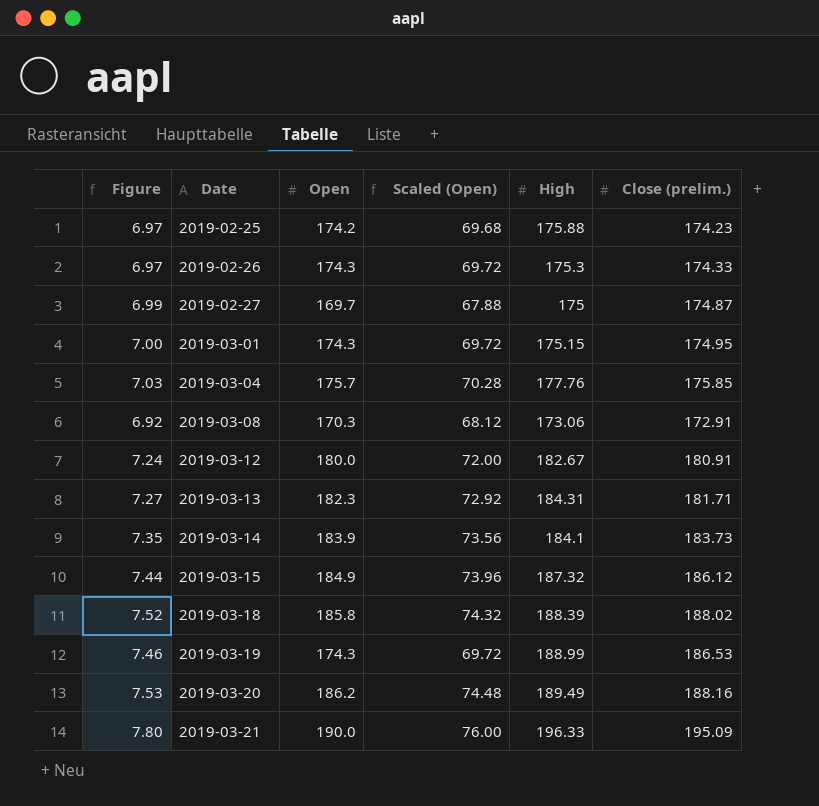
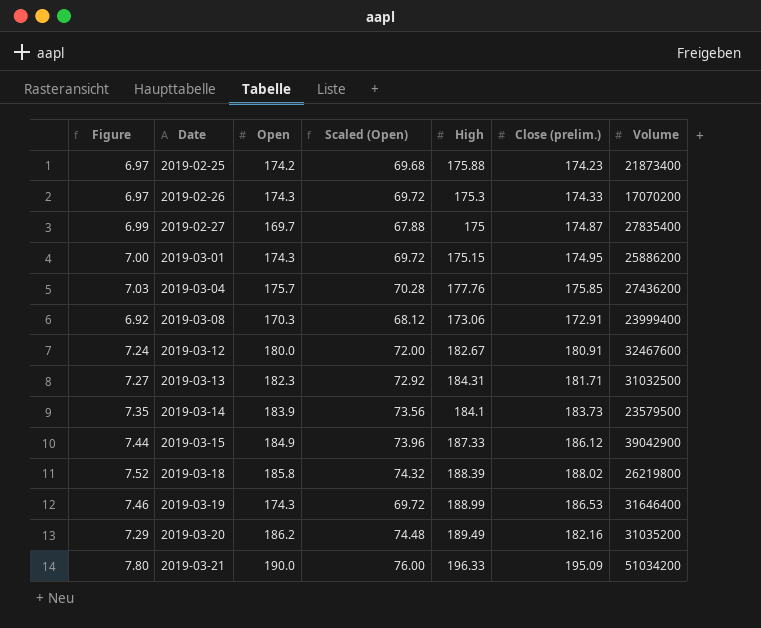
column Volume | position: none -> 7
2019-03-15 | High: 187.32 -> 187.33
2019-03-20 | Figure: 7.53 -> 7.29
2019-03-20 | Close (prelim.): 188.16 -> 182.16

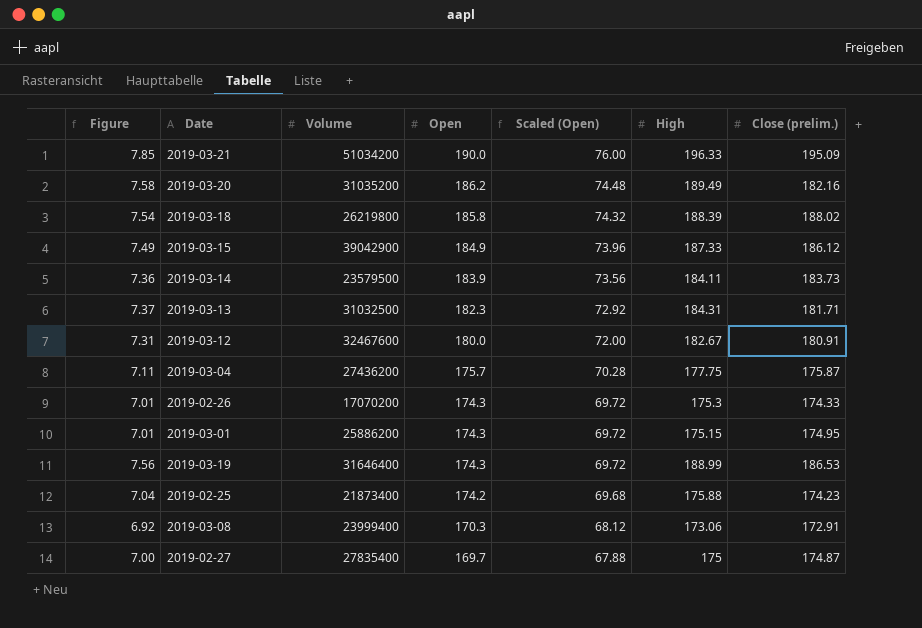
row order: Date ascending -> Open descending
column Figure | formula: [Close (prelim.)] * 0.04 -> [High] * 0.04
column Volume | position: 7 -> 3
2019-03-14 | High: 184.1 -> 184.11
2019-03-04 | High: 177.76 -> 177.75
2019-03-04 | Close (prelim.): 175.85 -> 175.87

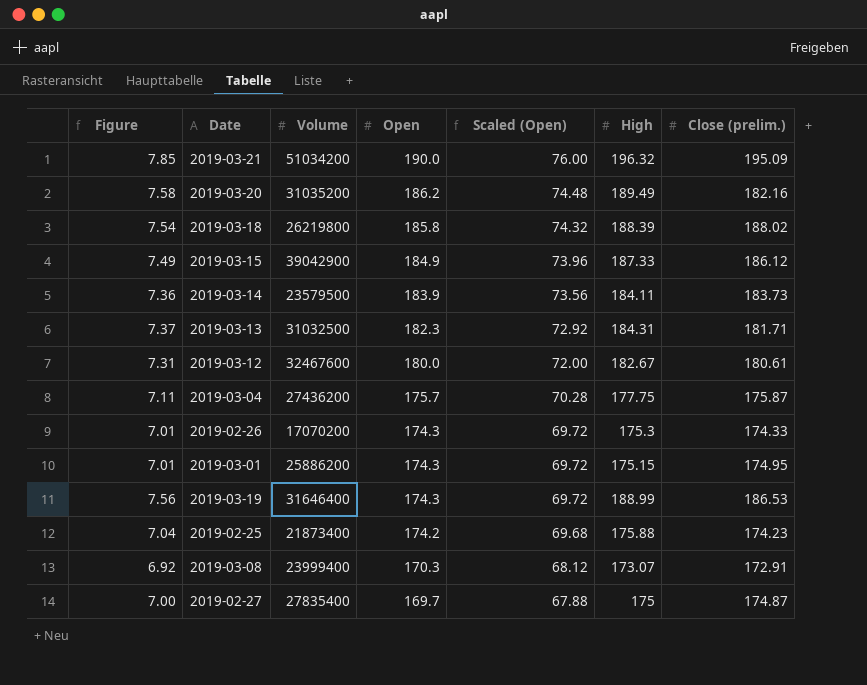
2019-03-21 | High: 196.33 -> 196.32
2019-03-12 | Close (prelim.): 180.91 -> 180.61
2019-03-08 | High: 173.06 -> 173.07

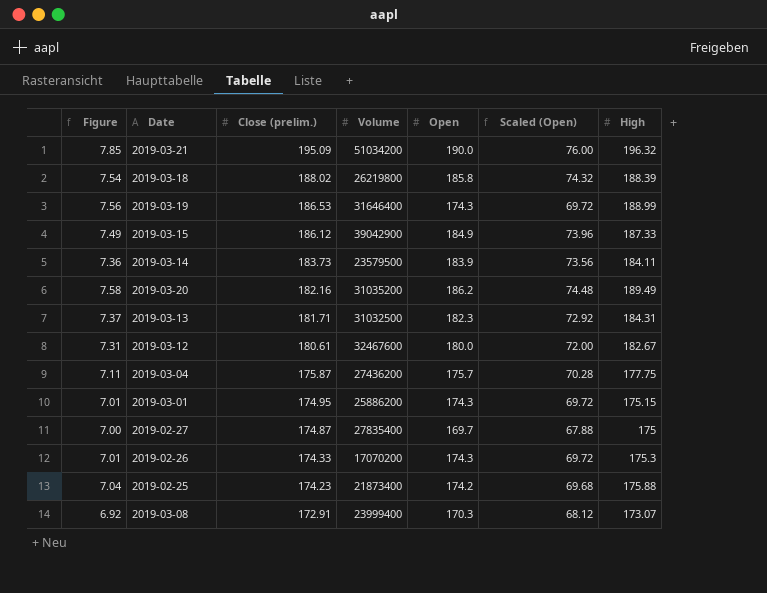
row order: Open descending -> Close (prelim.) descending
column Close (prelim.) | position: 7 -> 3

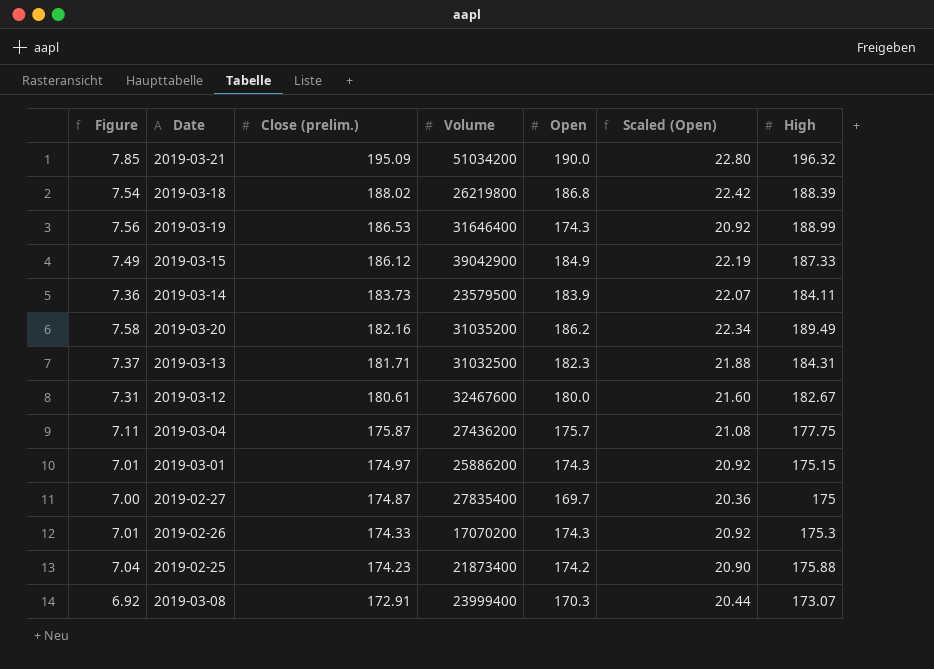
column Scaled (Open) | formula: [Open] * 0.4 -> [Open] * 0.12
2019-03-18 | Open: 185.8 -> 186.8
2019-03-01 | Close (prelim.): 174.95 -> 174.97

